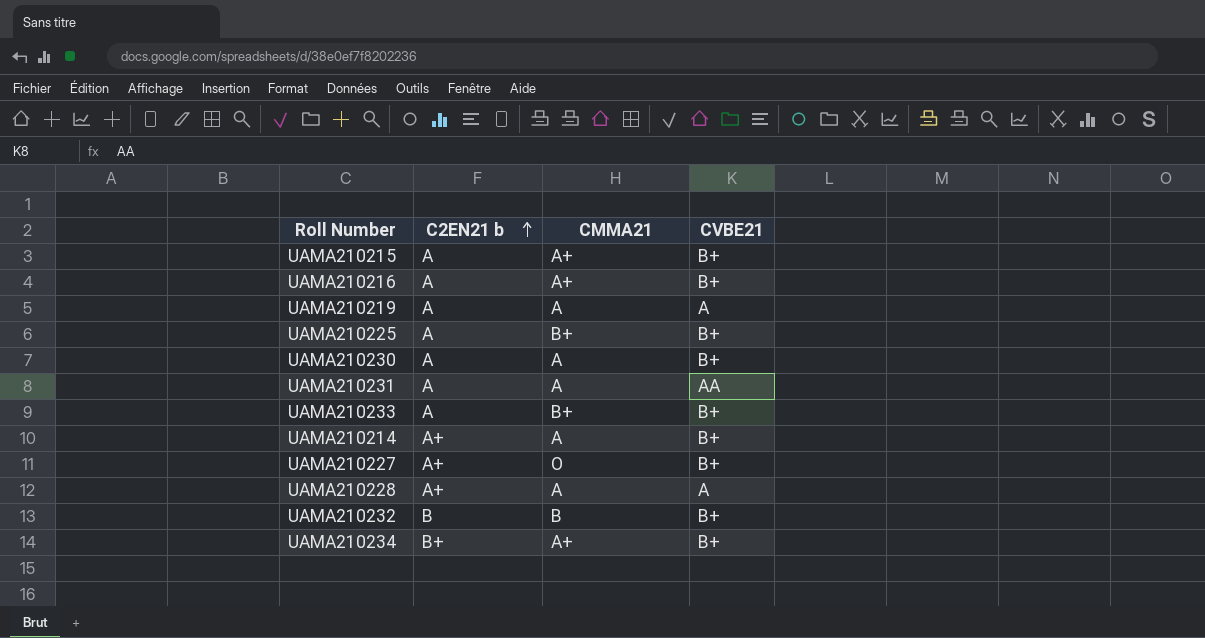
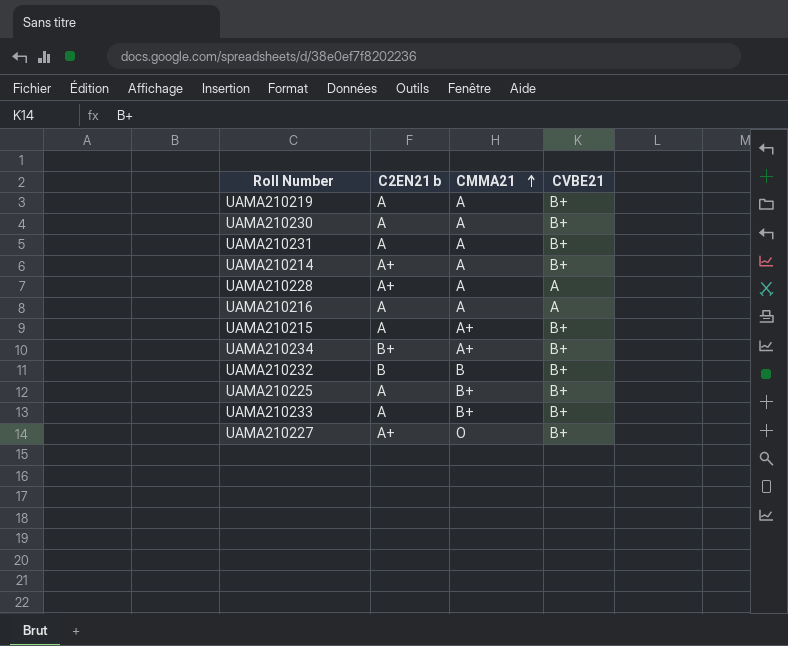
row order: C2EN21 b ascending -> CMMA21 ascending
UAMA210219 | CVBE21: A -> B+
UAMA210231 | CVBE21: AA -> B+
UAMA210216 | CMMA21: A+ -> A
UAMA210216 | CVBE21: B+ -> A

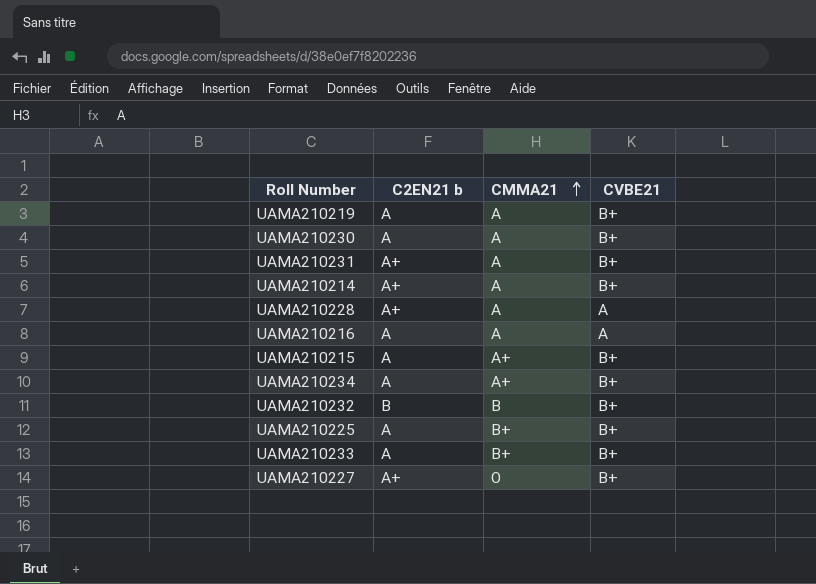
UAMA210231 | C2EN21 b: A -> A+
UAMA210234 | C2EN21 b: B+ -> A

